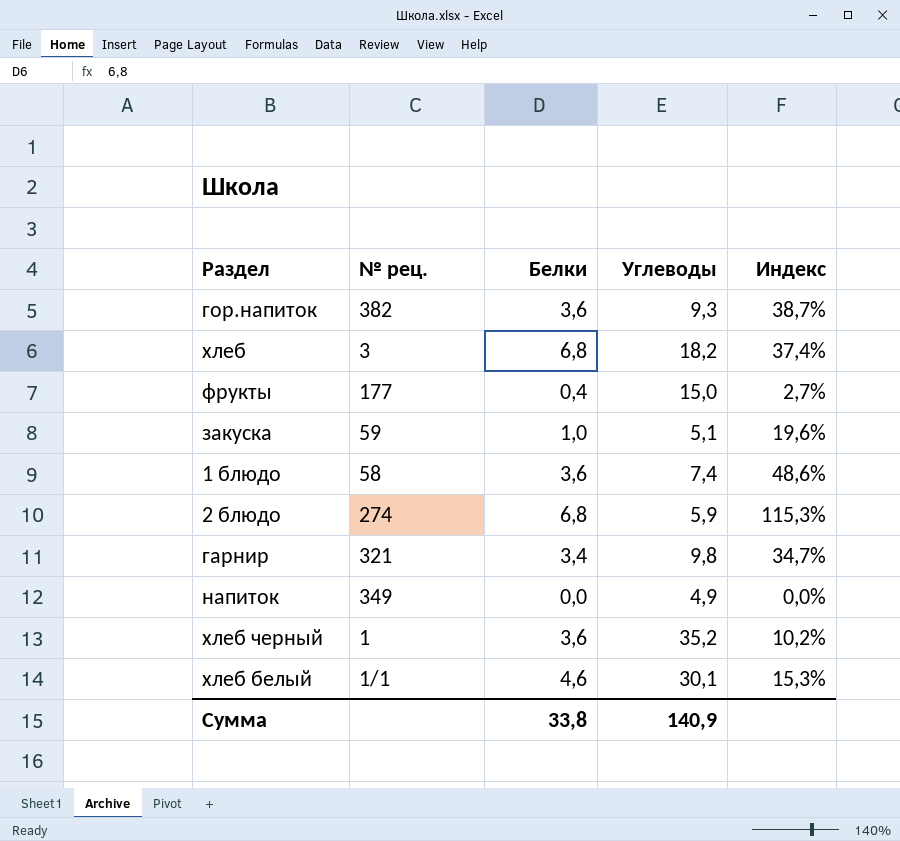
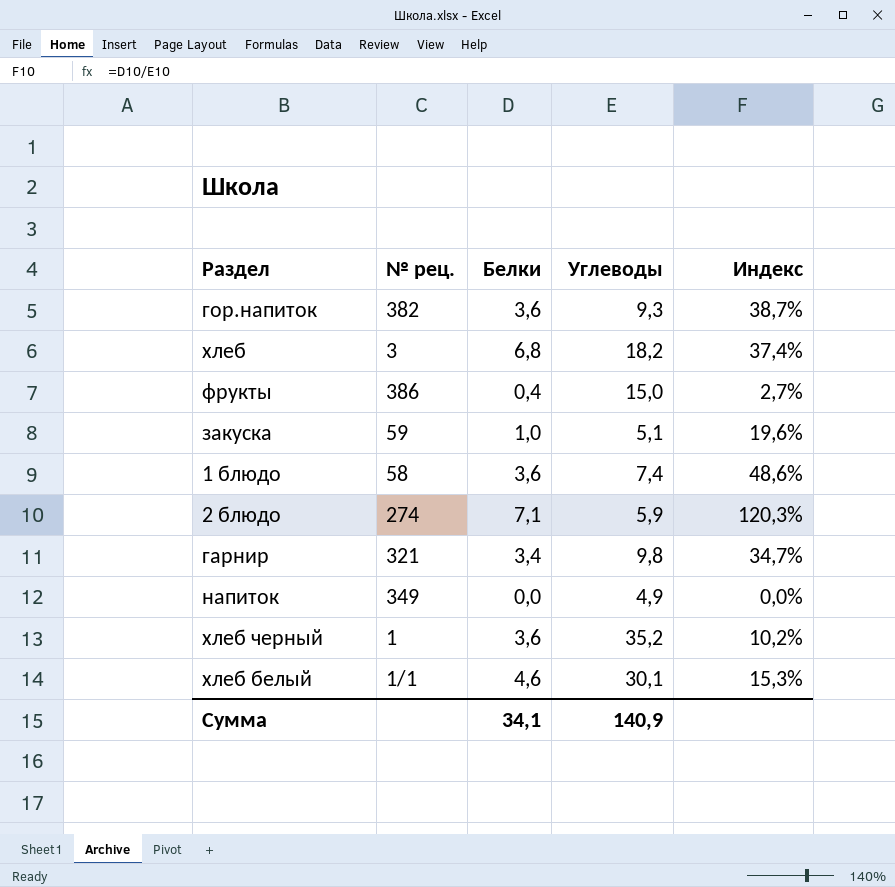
фрукты | № рец.: 177 -> 386
2 блюдо | Белки: 6,8 -> 7,1
2 блюдо | Индекс: 115,3% -> 120,3%
Сумма | Белки: 33,8 -> 34,1

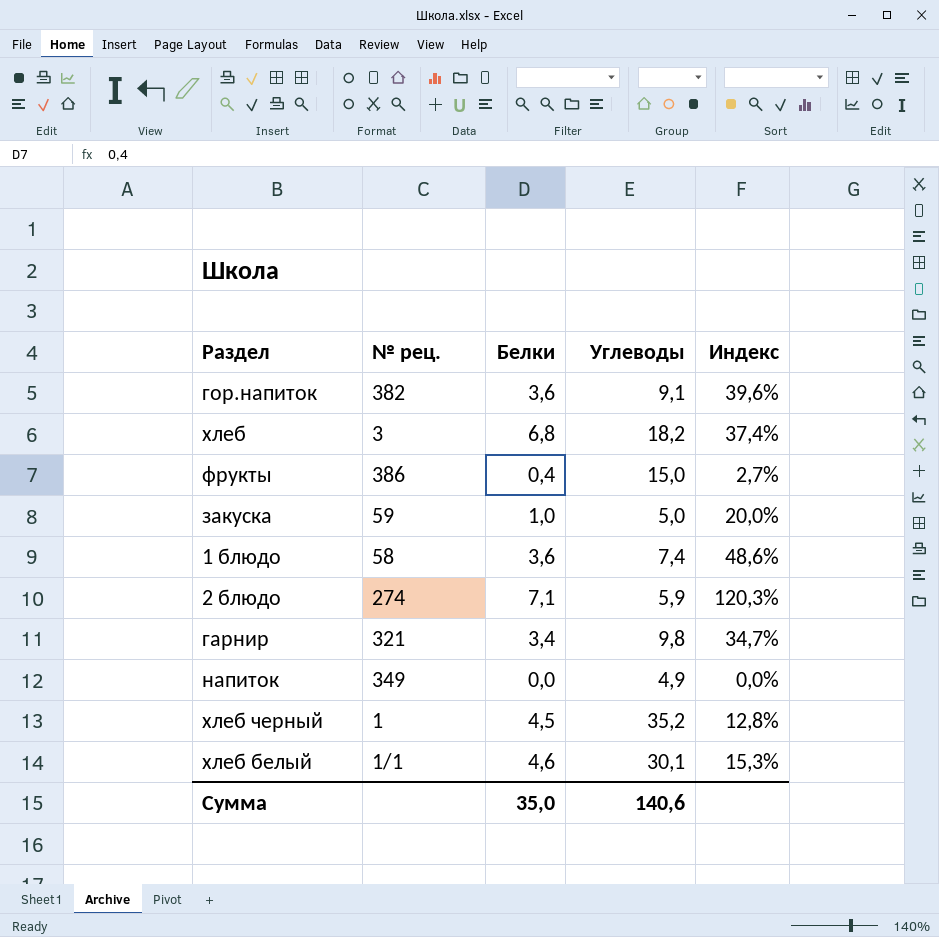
гор.напиток | Углеводы: 9,3 -> 9,1
гор.напиток | Индекс: 38,7% -> 39,6%
закуска | Углеводы: 5,1 -> 5,0
закуска | Индекс: 19,6% -> 20,0%
хлеб черный | Белки: 3,6 -> 4,5
хлеб черный | Индекс: 10,2% -> 12,8%
Сумма | Белки: 34,1 -> 35,0
Сумма | Углеводы: 140,9 -> 140,6

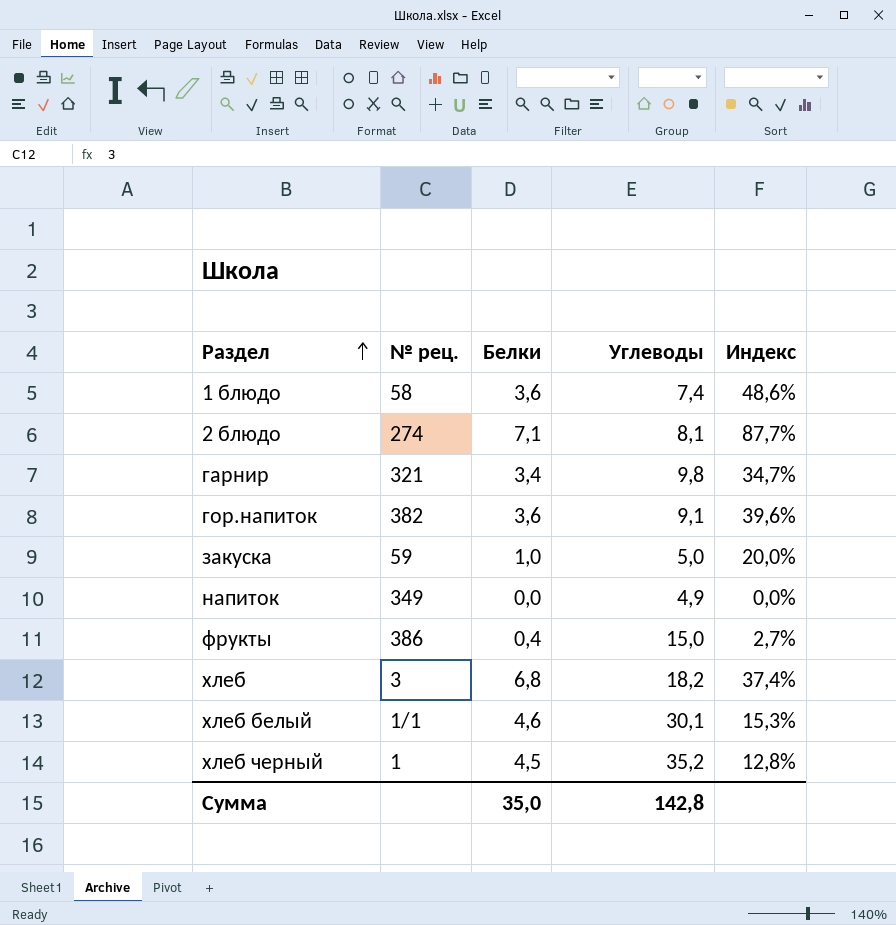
row order: none -> Раздел ascending
2 блюдо | Углеводы: 5,9 -> 8,1
2 блюдо | Индекс: 120,3% -> 87,7%
Сумма | Углеводы: 140,6 -> 142,8

